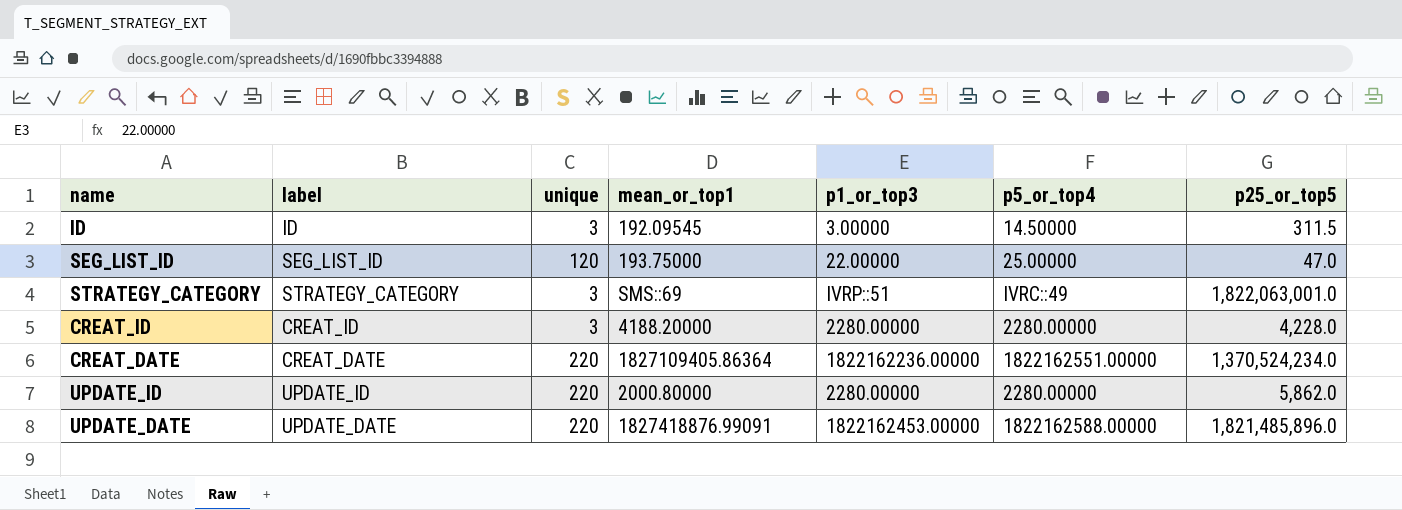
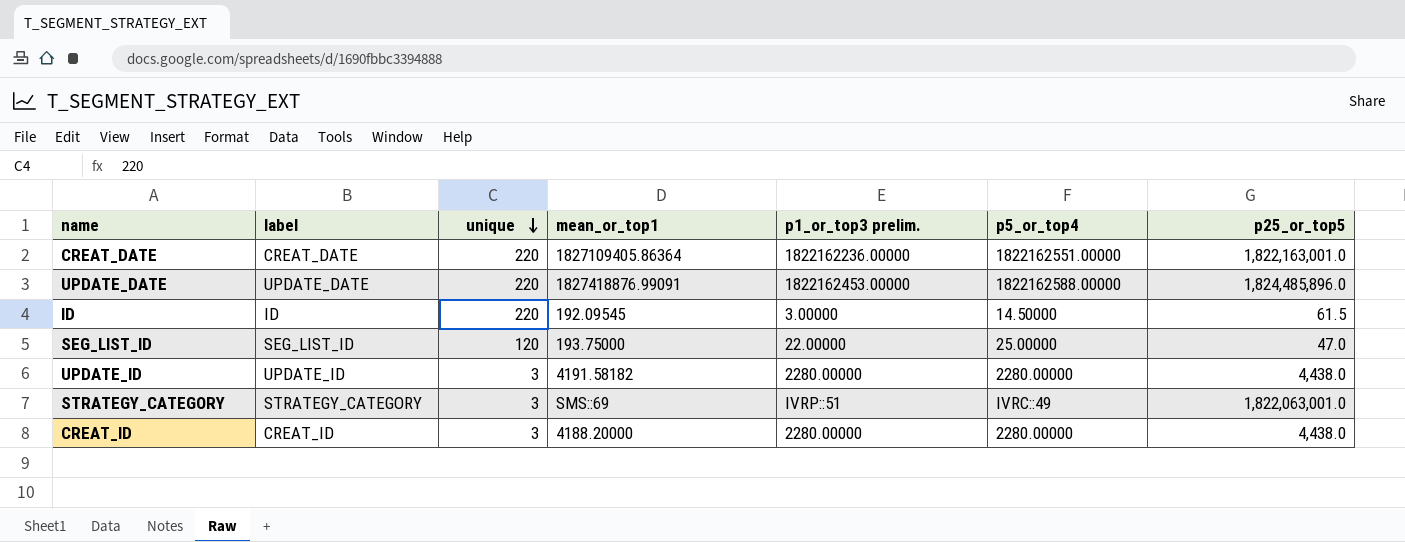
row order: none -> unique descending
column name: p1_or_top3 -> p1_or_top3 prelim.
CREAT_DATE | p25_or_top5: 1,370,524,234.0 -> 1,822,163,001.0
UPDATE_DATE | p25_or_top5: 1,821,485,896.0 -> 1,824,485,896.0
ID | unique: 3 -> 220
ID | p25_or_top5: 311.5 -> 61.5
UPDATE_ID | unique: 220 -> 3
UPDATE_ID | mean_or_top1: 2000.80000 -> 4191.58182
UPDATE_ID | p25_or_top5: 5,862.0 -> 4,438.0
CREAT_ID | p25_or_top5: 4,228.0 -> 4,438.0

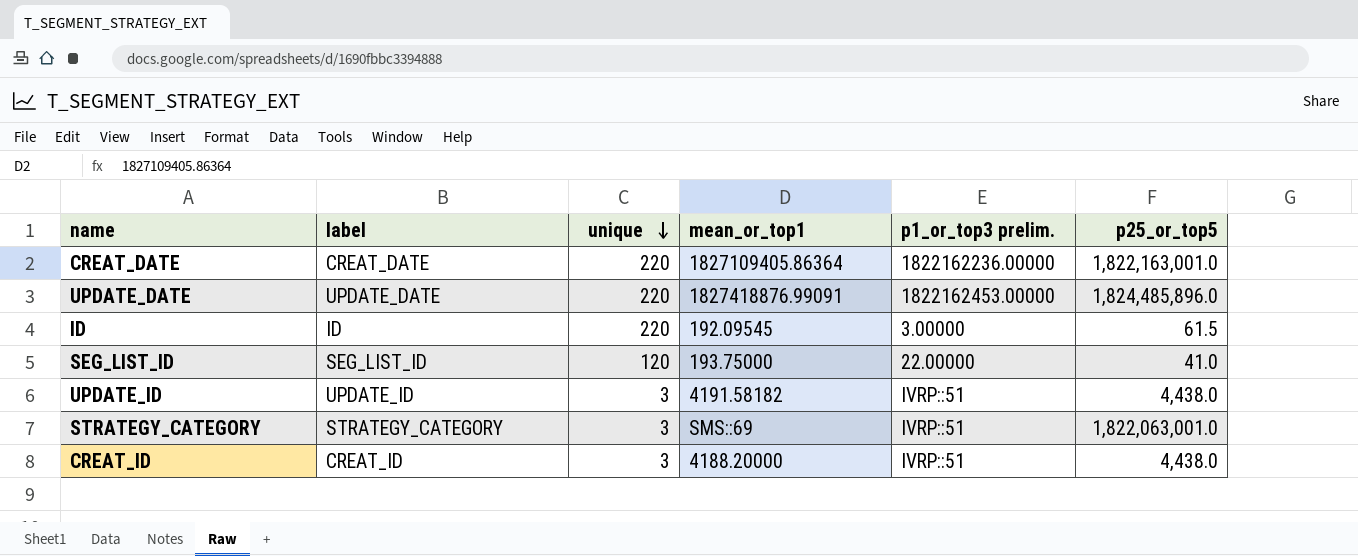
column p5_or_top4 | position: 6 -> none
SEG_LIST_ID | p25_or_top5: 47.0 -> 41.0
UPDATE_ID | p1_or_top3 prelim.: 2280.00000 -> IVRP::51
CREAT_ID | p1_or_top3 prelim.: 2280.00000 -> IVRP::51

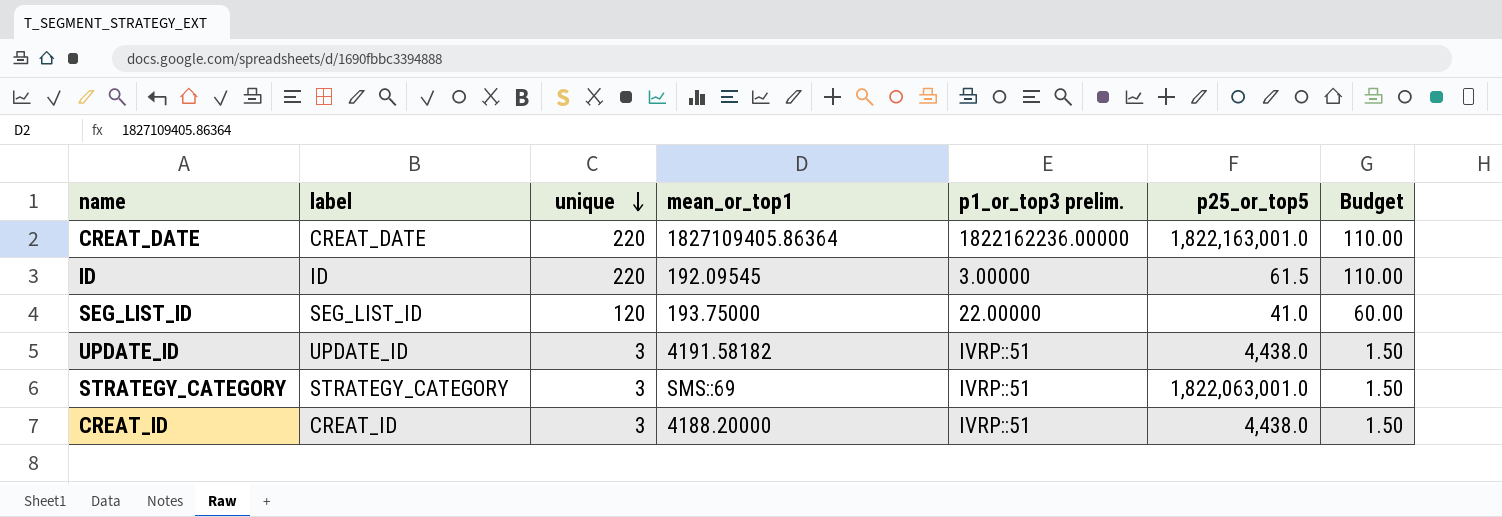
column Budget | formula: none -> [unique] * 0.5
row UPDATE_DATE: UPDATE_DATE | 220 | 1827418876.99091 | 1822162453.00000 | 1,824,485,896.0 -> none

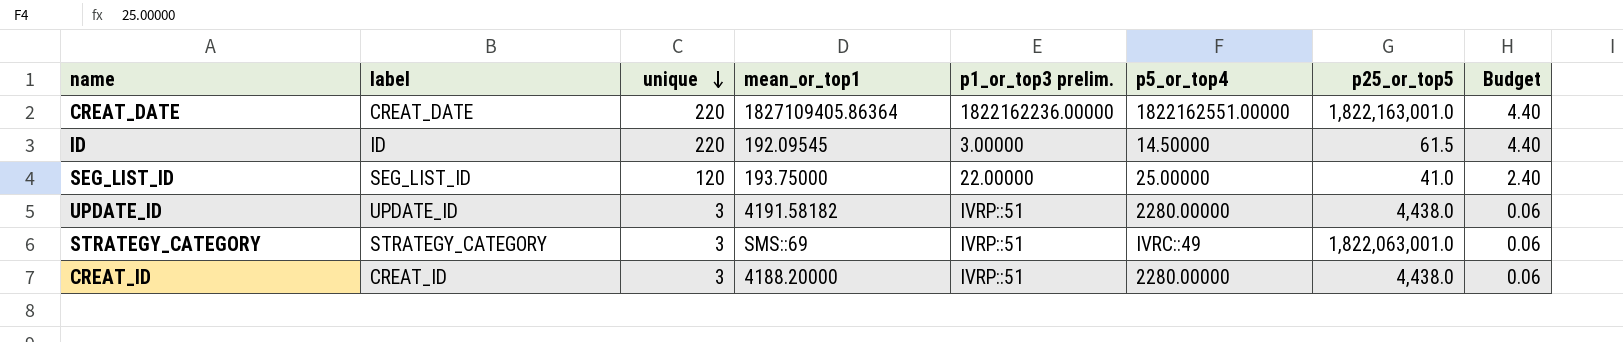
column p5_or_top4 | position: none -> 6
column Budget | formula: [unique] * 0.5 -> [unique] * 0.02

